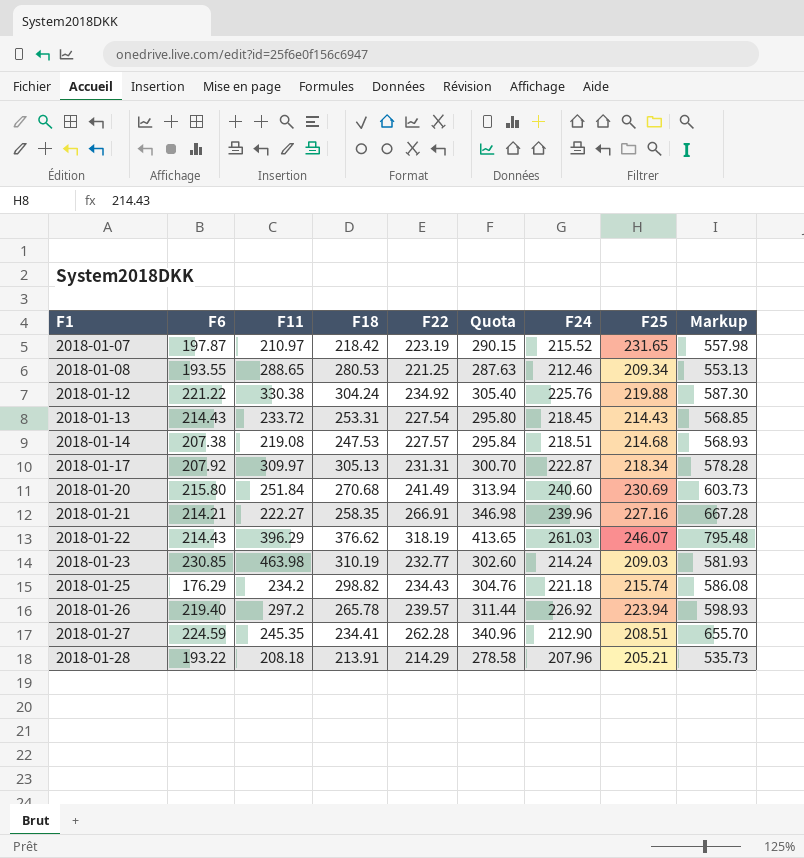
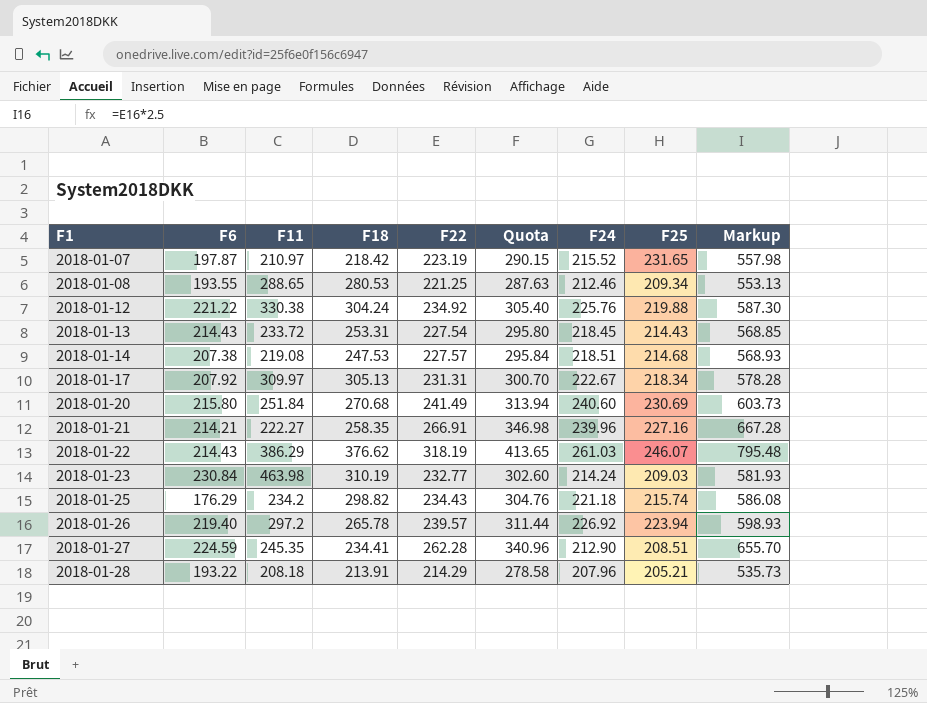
2018-01-17 | F24: 222.87 -> 222.67
2018-01-22 | F11: 396.29 -> 386.29
2018-01-23 | F6: 230.85 -> 230.84

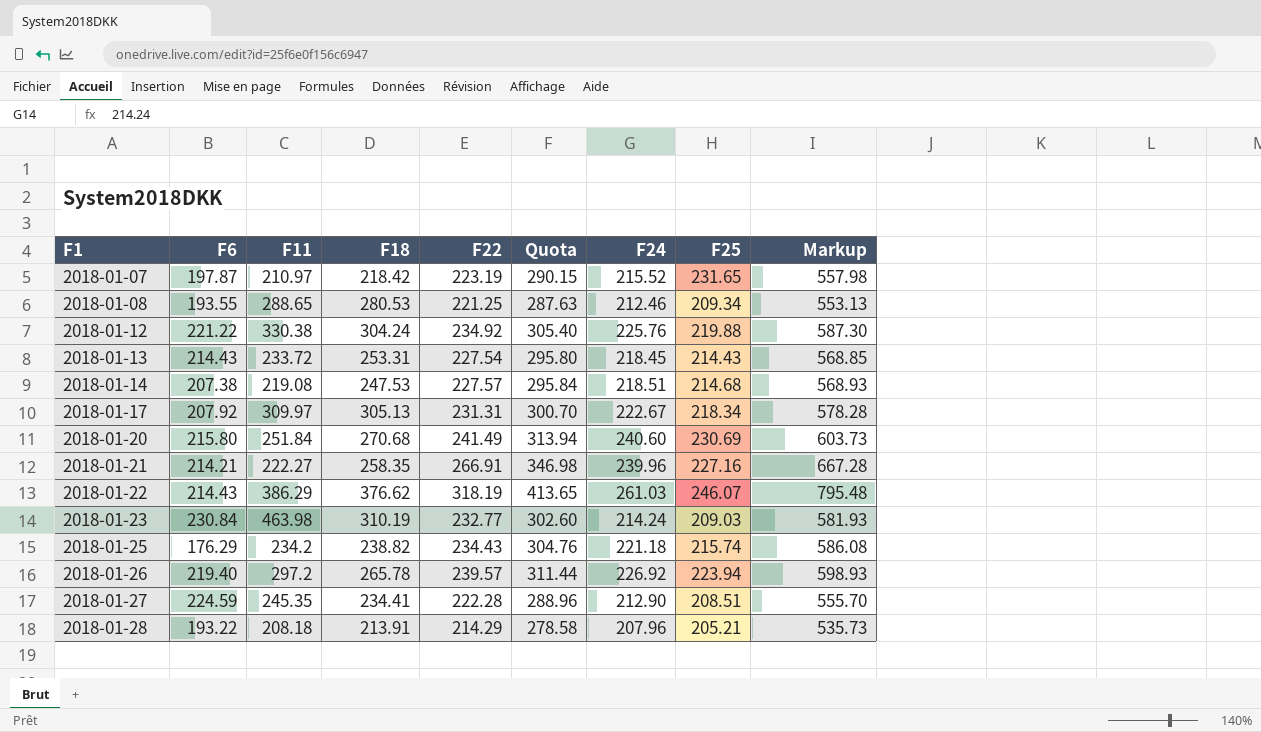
2018-01-25 | F18: 298.82 -> 238.82
2018-01-27 | F22: 262.28 -> 222.28
2018-01-27 | Quota: 340.96 -> 288.96
2018-01-27 | Markup: 655.70 -> 555.70

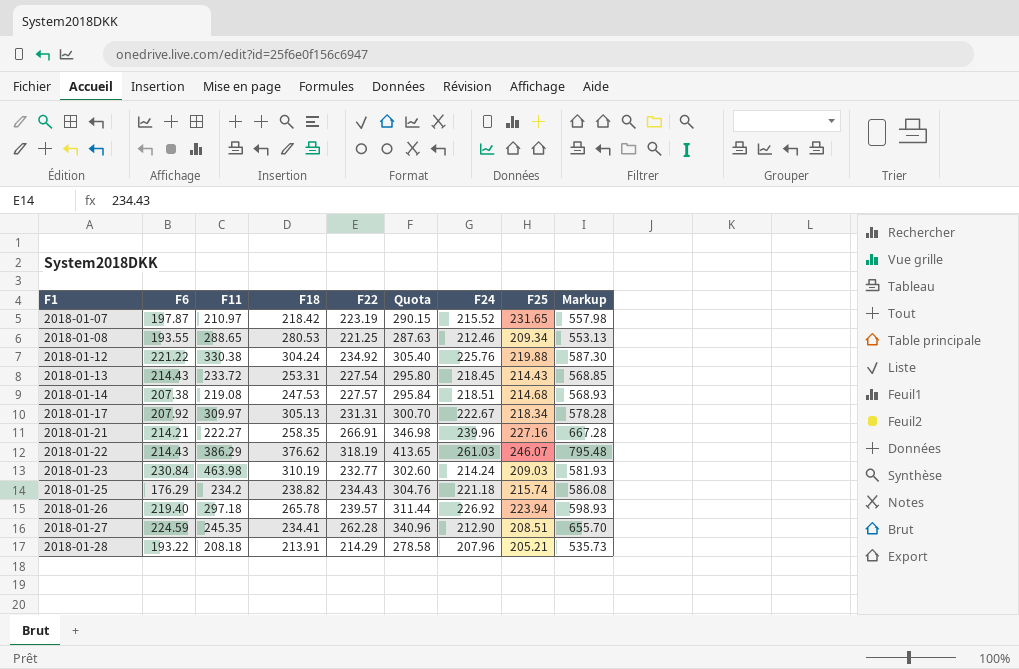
row 2018-01-20: 215.80 | 251.84 | 270.68 | 241.49 | 313.94 | 240.60 | 230.69 | 603.73 -> none
2018-01-26 | F11: 297.2 -> 297.18
2018-01-27 | F22: 222.28 -> 262.28
2018-01-27 | Quota: 288.96 -> 340.96
2018-01-27 | Markup: 555.70 -> 655.70

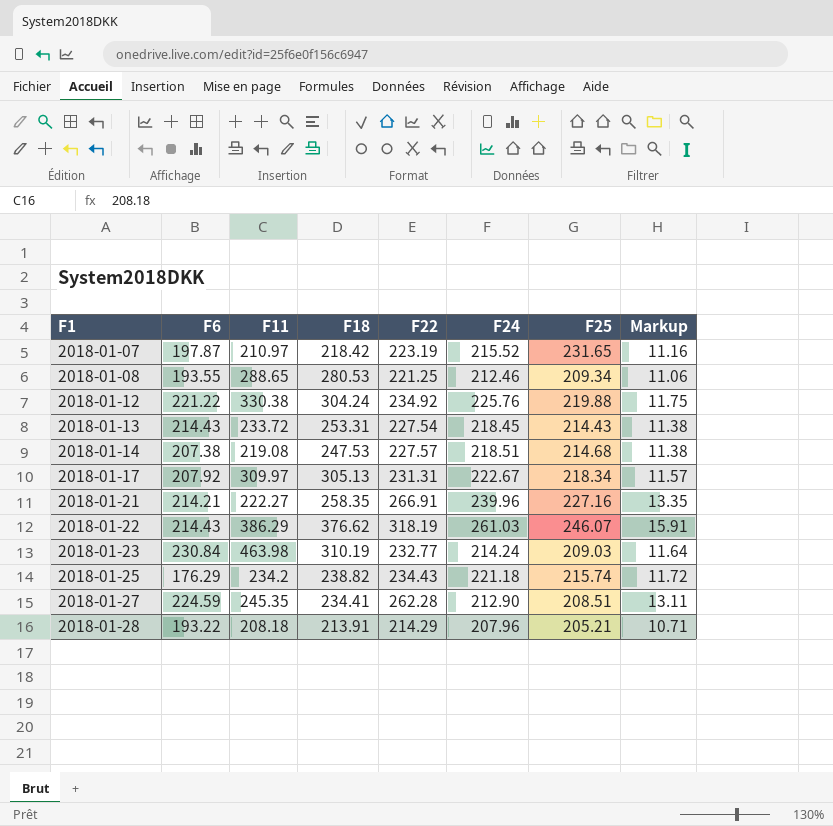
column Quota | formula: [F22] * 1.3 -> none
column Markup | formula: [F22] * 2.5 -> [F22] * 0.05
row 2018-01-26: 219.40 | 297.18 | 265.78 | 239.57 | 311.44 | 226.92 | 223.94 | 598.93 -> none

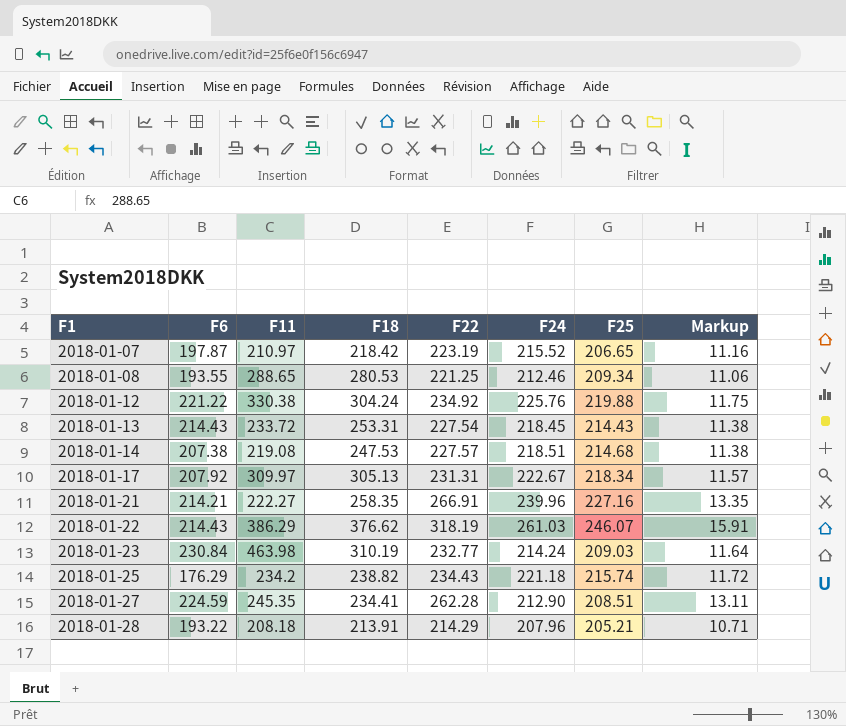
2018-01-07 | F25: 231.65 -> 206.65

